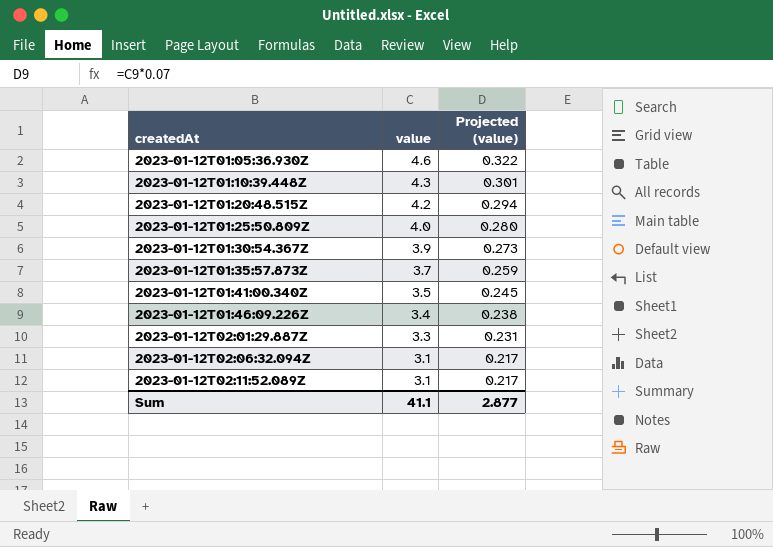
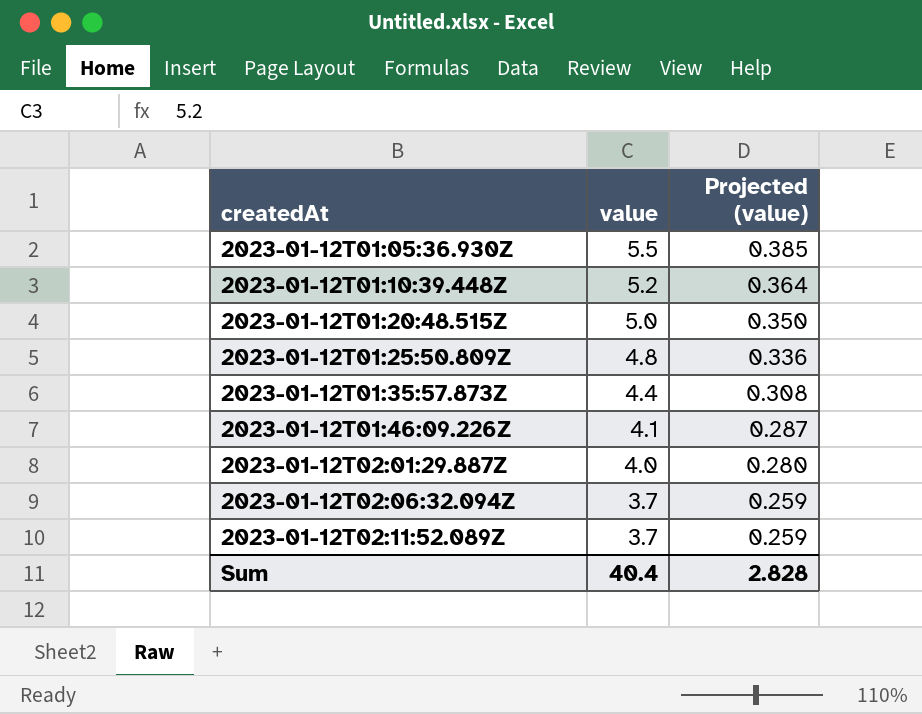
row 2023-01-12T01:30:54.367Z: 3.9 | 0.273 -> none
row 2023-01-12T01:41:00.340Z: 3.5 | 0.245 -> none
2023-01-12T01:05:36.930Z | value: 4.6 -> 5.5
2023-01-12T01:05:36.930Z | Projected (value): 0.322 -> 0.385
2023-01-12T01:10:39.448Z | value: 4.3 -> 5.2
2023-01-12T01:10:39.448Z | Projected (value): 0.301 -> 0.364
2023-01-12T01:20:48.515Z | value: 4.2 -> 5.0
2023-01-12T01:20:48.515Z | Projected (value): 0.294 -> 0.350
2023-01-12T01:25:50.809Z | value: 4.0 -> 4.8
2023-01-12T01:25:50.809Z | Projected (value): 0.280 -> 0.336
2023-01-12T01:35:57.873Z | value: 3.7 -> 4.4
2023-01-12T01:35:57.873Z | Projected (value): 0.259 -> 0.308
2023-01-12T01:46:09.226Z | value: 3.4 -> 4.1
2023-01-12T01:46:09.226Z | Projected (value): 0.238 -> 0.287
2023-01-12T02:01:29.887Z | value: 3.3 -> 4.0
2023-01-12T02:01:29.887Z | Projected (value): 0.231 -> 0.280
2023-01-12T02:06:32.094Z | value: 3.1 -> 3.7
2023-01-12T02:06:32.094Z | Projected (value): 0.217 -> 0.259
2023-01-12T02:11:52.089Z | value: 3.1 -> 3.7
2023-01-12T02:11:52.089Z | Projected (value): 0.217 -> 0.259
Sum | value: 41.1 -> 40.4
Sum | Projected (value): 2.877 -> 2.828

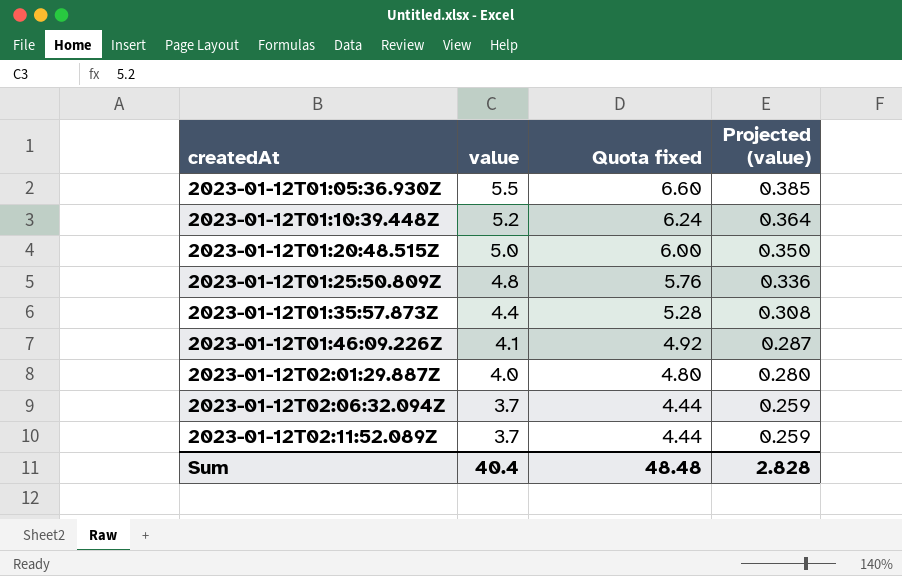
column Quota fixed | formula: none -> [value] * 1.2

